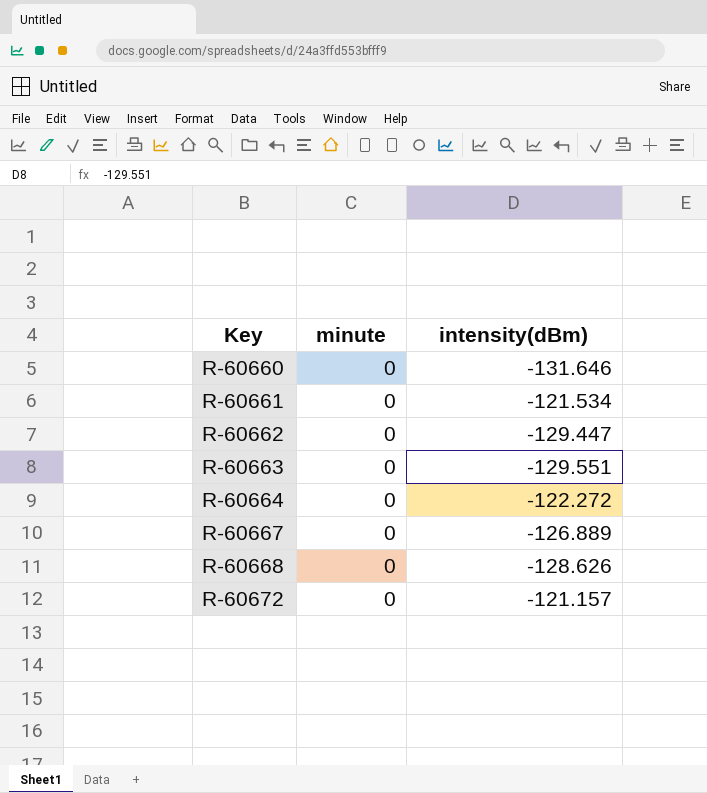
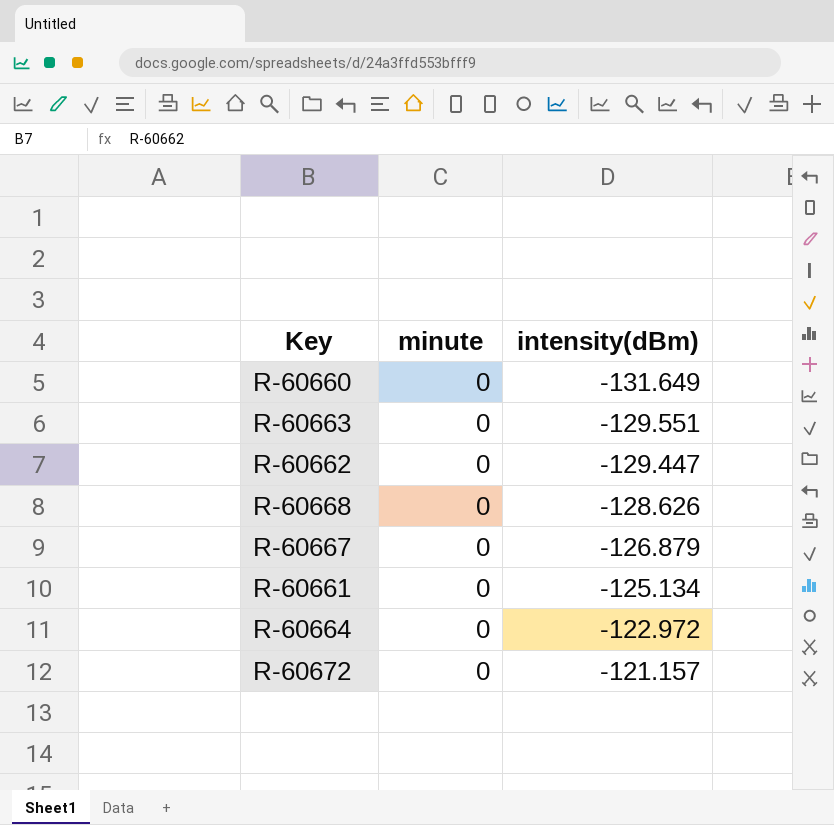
row order: Key ascending -> intensity(dBm) ascending
R-60660 | intensity(dBm): -131.646 -> -131.649
R-60667 | intensity(dBm): -126.889 -> -126.879
R-60661 | intensity(dBm): -121.534 -> -125.134
R-60664 | intensity(dBm): -122.272 -> -122.972

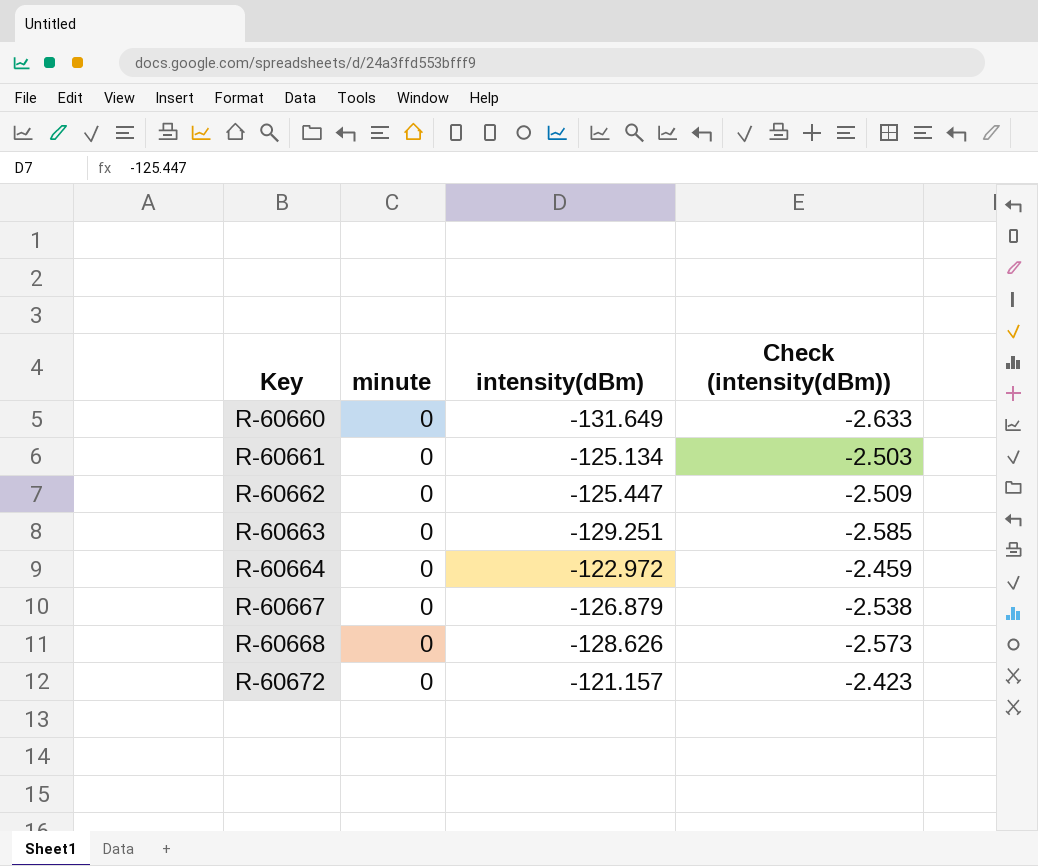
row order: intensity(dBm) ascending -> Key ascending
column Check (intensity(dBm)) | formula: none -> [intensity(dBm)] * 0.02
R-60662 | intensity(dBm): -129.447 -> -125.447
R-60663 | intensity(dBm): -129.551 -> -129.251

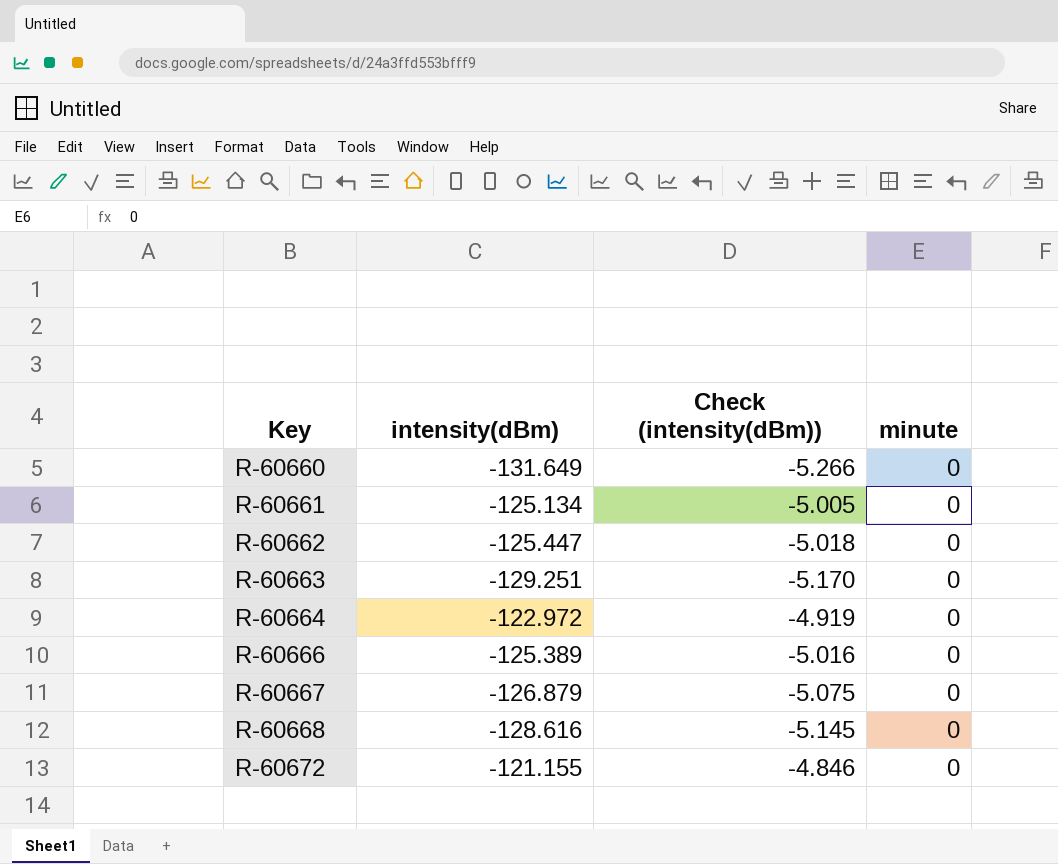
column Check (intensity(dBm)) | formula: [intensity(dBm)] * 0.02 -> [intensity(dBm)] * 0.04
column minute | position: 2 -> 4
row R-60666: none -> -125.389 | -5.016 | 0
R-60668 | intensity(dBm): -128.626 -> -128.616
R-60672 | intensity(dBm): -121.157 -> -121.155

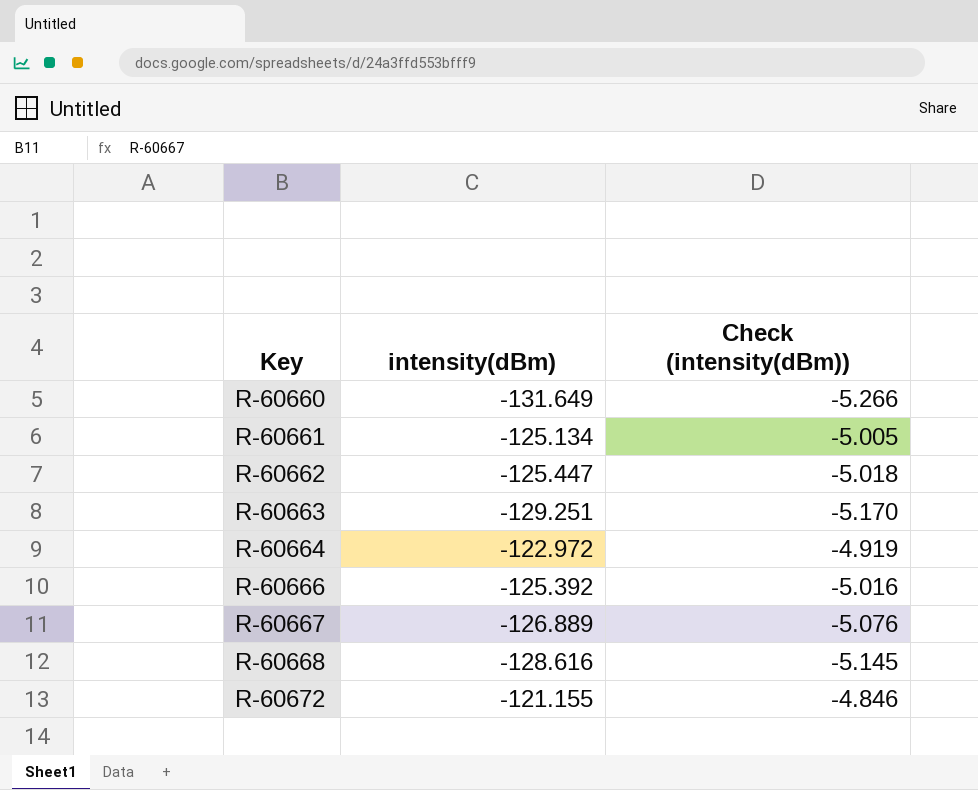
column minute | position: 4 -> none
R-60666 | intensity(dBm): -125.389 -> -125.392
R-60667 | intensity(dBm): -126.879 -> -126.889
R-60667 | Check (intensity(dBm)): -5.075 -> -5.076

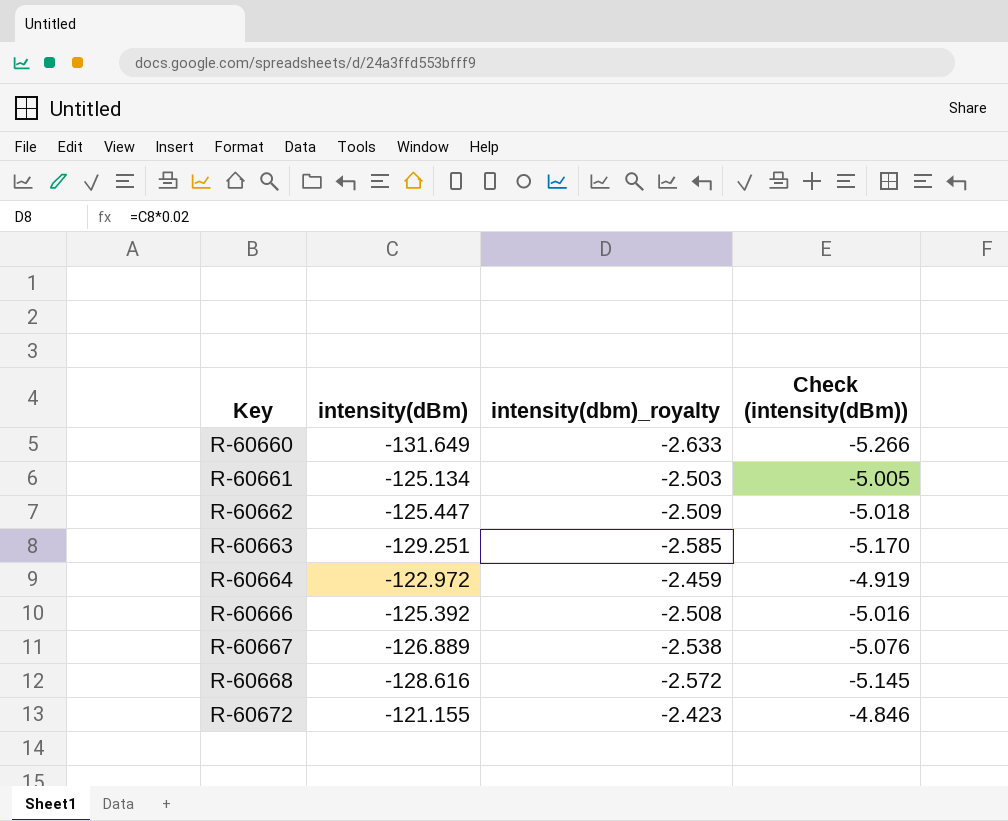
column intensity(dbm)_royalty | formula: none -> [intensity(dBm)] * 0.02

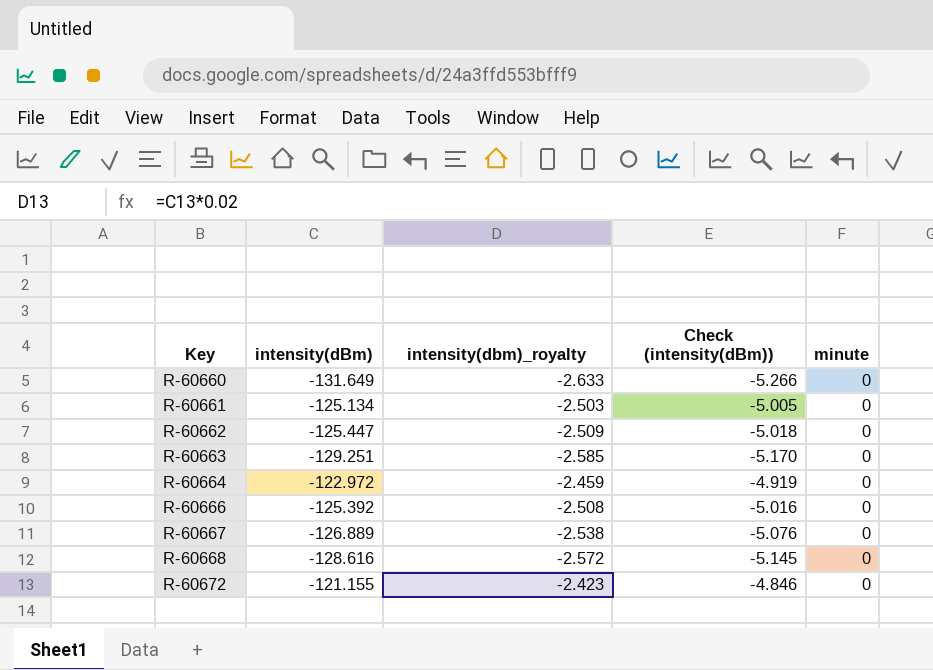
column minute | position: none -> 5

